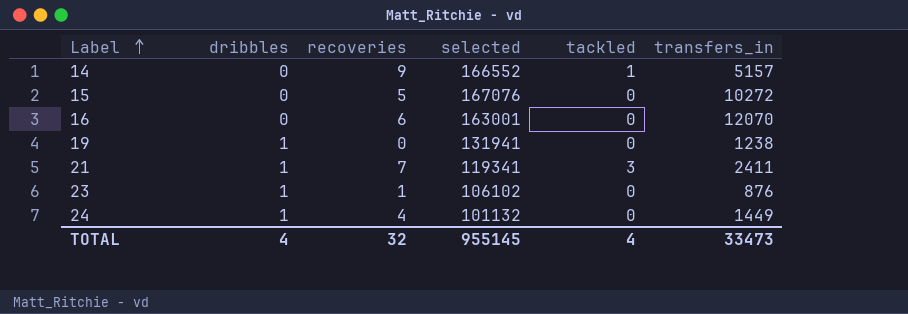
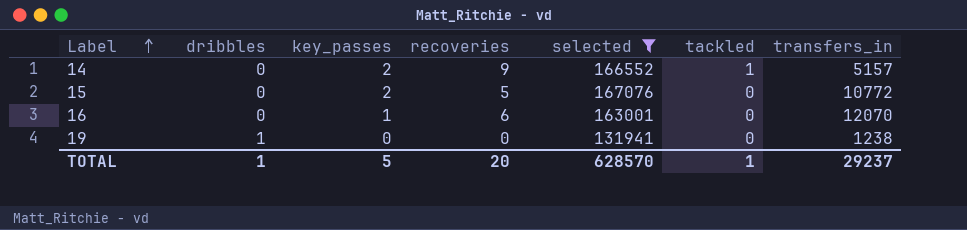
filter: none -> selected >= 131941
column key_passes | position: none -> 3
15 | transfers_in: 10272 -> 10772
TOTAL | dribbles: 4 -> 1
TOTAL | recoveries: 32 -> 20
TOTAL | selected: 955145 -> 628570
TOTAL | tackled: 4 -> 1
TOTAL | transfers_in: 33473 -> 29237

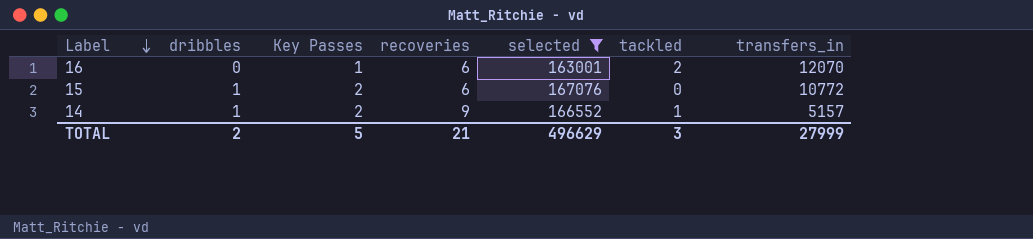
row order: Label ascending -> Label descending
column name: key_passes -> Key Passes
row 19: 1 | 0 | 0 | 131941 | 0 | 1238 -> none
16 | tackled: 0 -> 2
15 | dribbles: 0 -> 1
15 | recoveries: 5 -> 6
14 | dribbles: 0 -> 1
TOTAL | dribbles: 1 -> 2
TOTAL | recoveries: 20 -> 21
TOTAL | selected: 628570 -> 496629
TOTAL | tackled: 1 -> 3
TOTAL | transfers_in: 29237 -> 27999

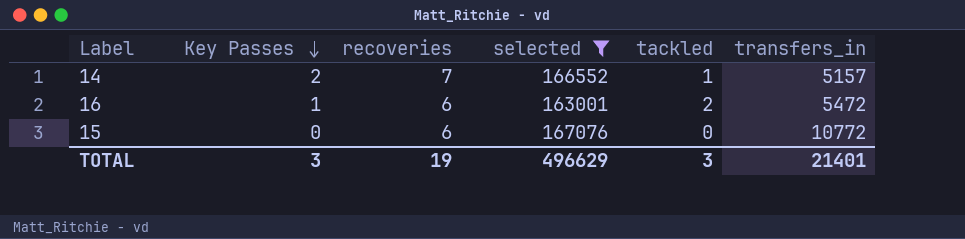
row order: Label descending -> Key Passes descending
column dribbles | position: 2 -> none
14 | recoveries: 9 -> 7
16 | transfers_in: 12070 -> 5472
15 | Key Passes: 2 -> 0
TOTAL | Key Passes: 5 -> 3
TOTAL | recoveries: 21 -> 19
TOTAL | transfers_in: 27999 -> 21401

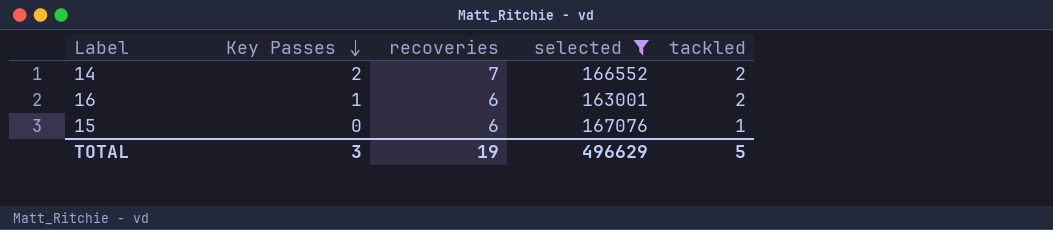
column transfers_in | position: 6 -> none
14 | tackled: 1 -> 2
15 | tackled: 0 -> 1
TOTAL | tackled: 3 -> 5

